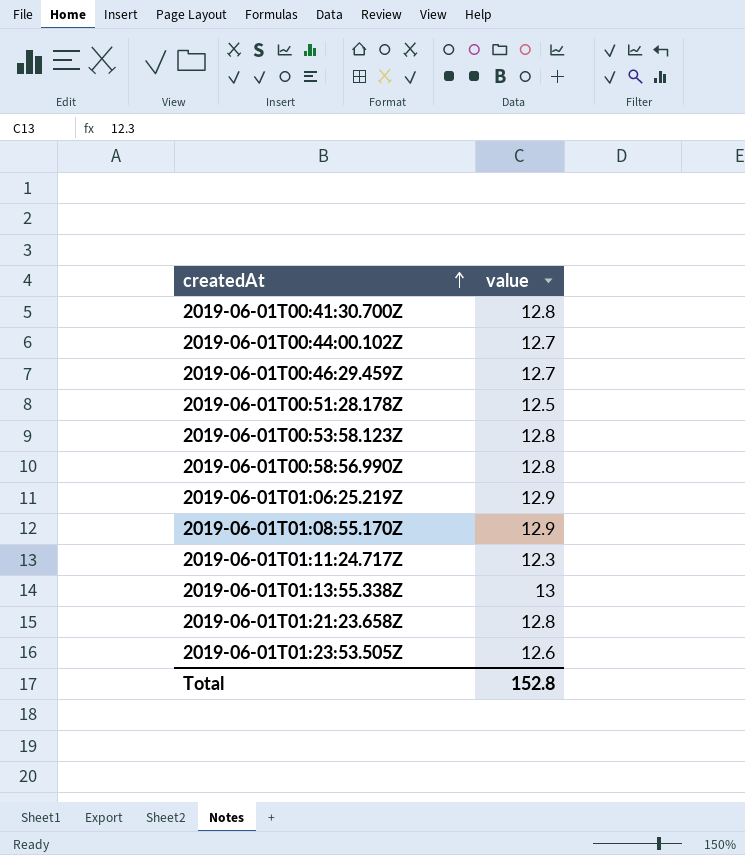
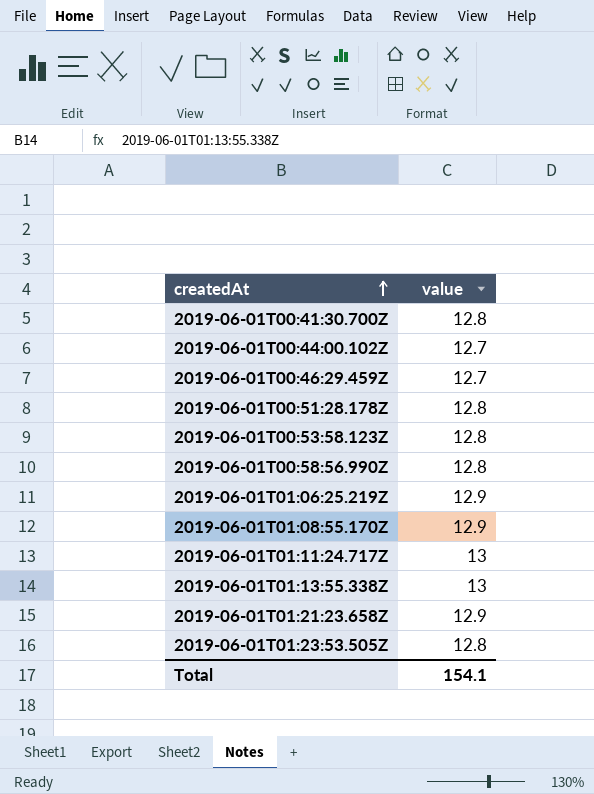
2019-06-01T00:51:28.178Z | value: 12.5 -> 12.8
2019-06-01T01:11:24.717Z | value: 12.3 -> 13
2019-06-01T01:21:23.658Z | value: 12.8 -> 12.9
2019-06-01T01:23:53.505Z | value: 12.6 -> 12.8
Total | value: 152.8 -> 154.1

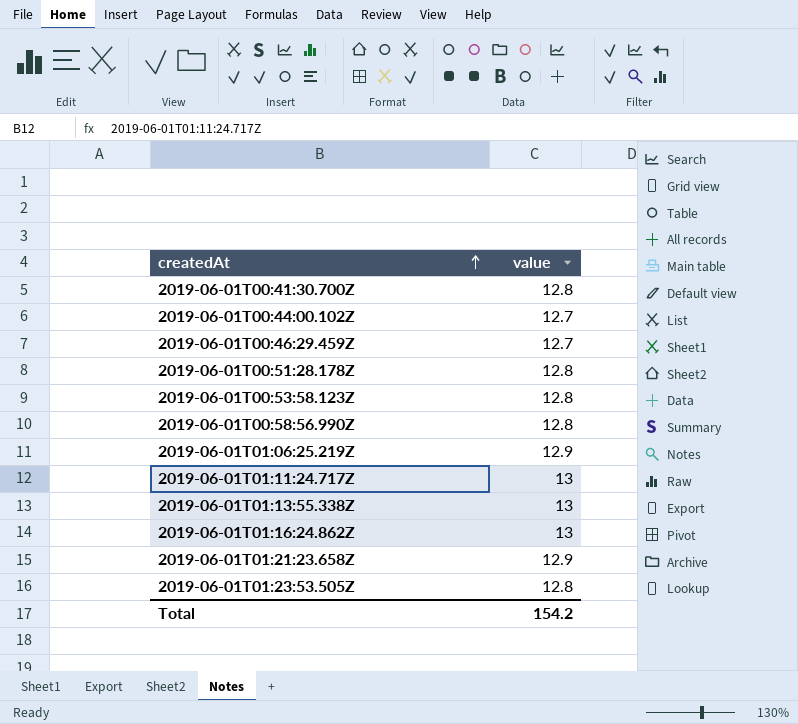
row 2019-06-01T01:08:55.170Z: 12.9 -> none
row 2019-06-01T01:16:24.862Z: none -> 13
Total | value: 154.1 -> 154.2

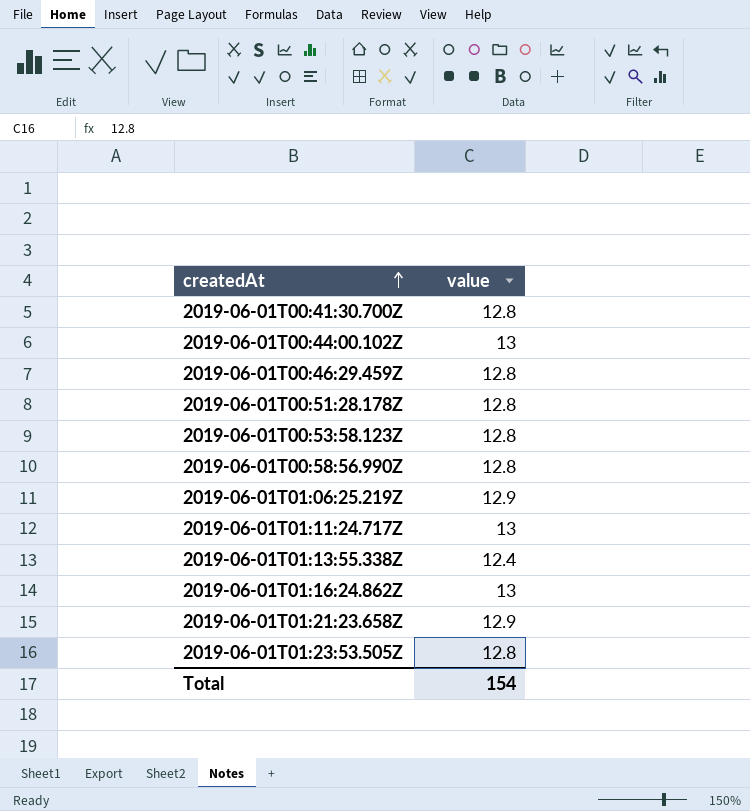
2019-06-01T00:44:00.102Z | value: 12.7 -> 13
2019-06-01T00:46:29.459Z | value: 12.7 -> 12.8
2019-06-01T01:13:55.338Z | value: 13 -> 12.4
Total | value: 154.2 -> 154

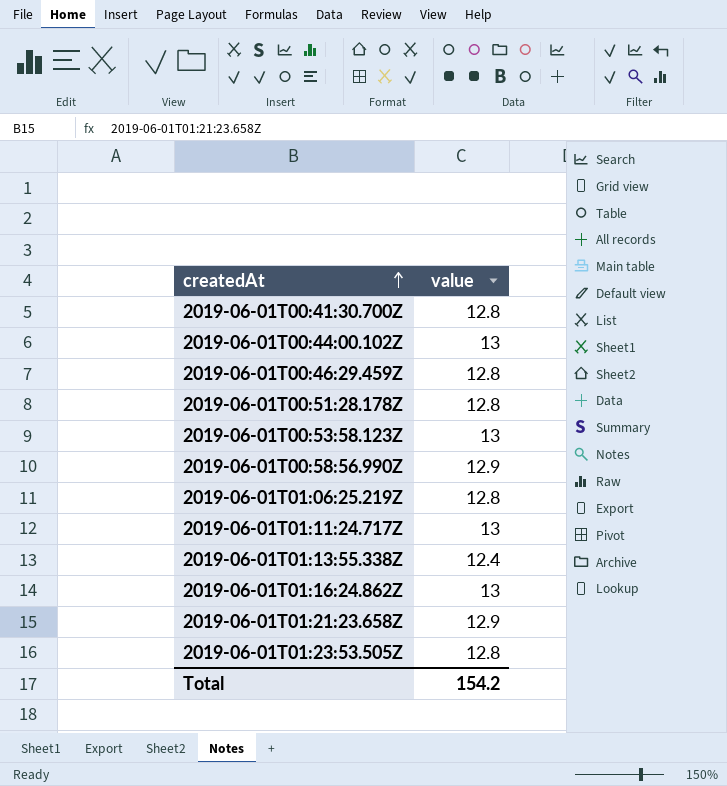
2019-06-01T00:53:58.123Z | value: 12.8 -> 13
2019-06-01T00:58:56.990Z | value: 12.8 -> 12.9
2019-06-01T01:06:25.219Z | value: 12.9 -> 12.8
Total | value: 154 -> 154.2

